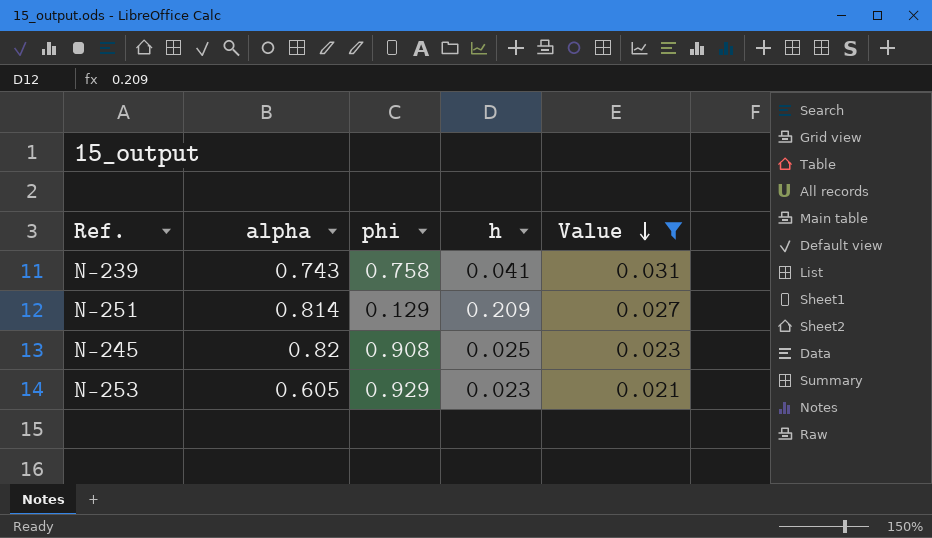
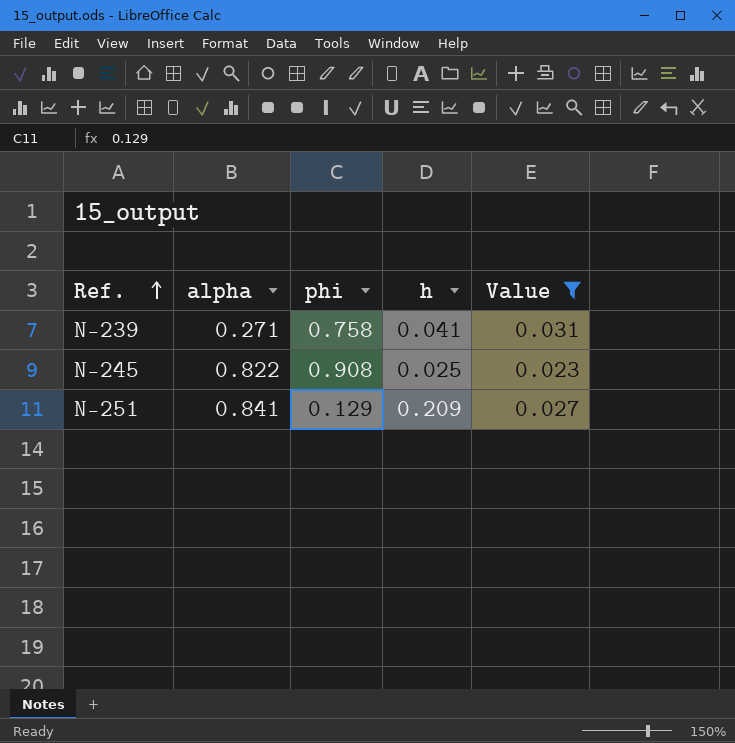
row order: Value descending -> Ref. ascending
row N-253: 0.605 | 0.929 | 0.023 | 0.021 -> none
N-239 | alpha: 0.743 -> 0.271
N-245 | alpha: 0.82 -> 0.822
N-251 | alpha: 0.814 -> 0.841

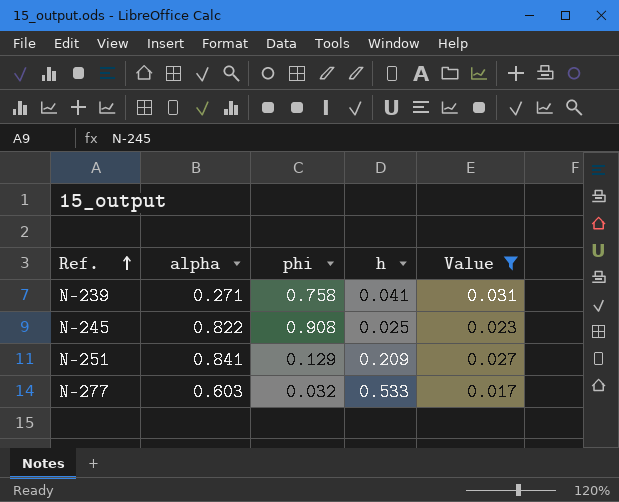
row N-277: none -> 0.603 | 0.032 | 0.533 | 0.017

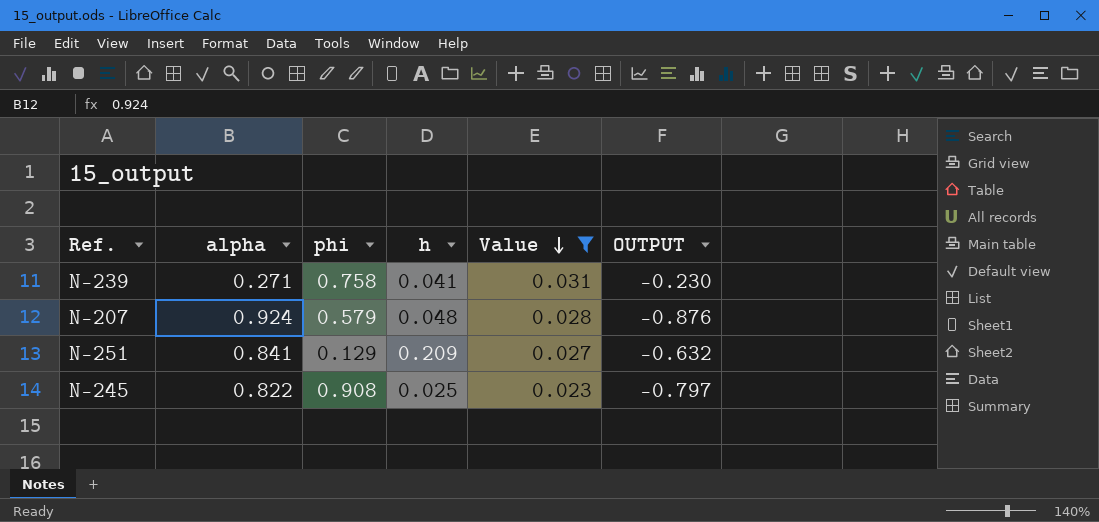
row order: Ref. ascending -> Value descending
column OUTPUT | formula: none -> [h] - [alpha]
row N-277: 0.603 | 0.032 | 0.533 | 0.017 -> none
row N-207: none -> 0.924 | 0.579 | 0.048 | 0.028 | -0.876

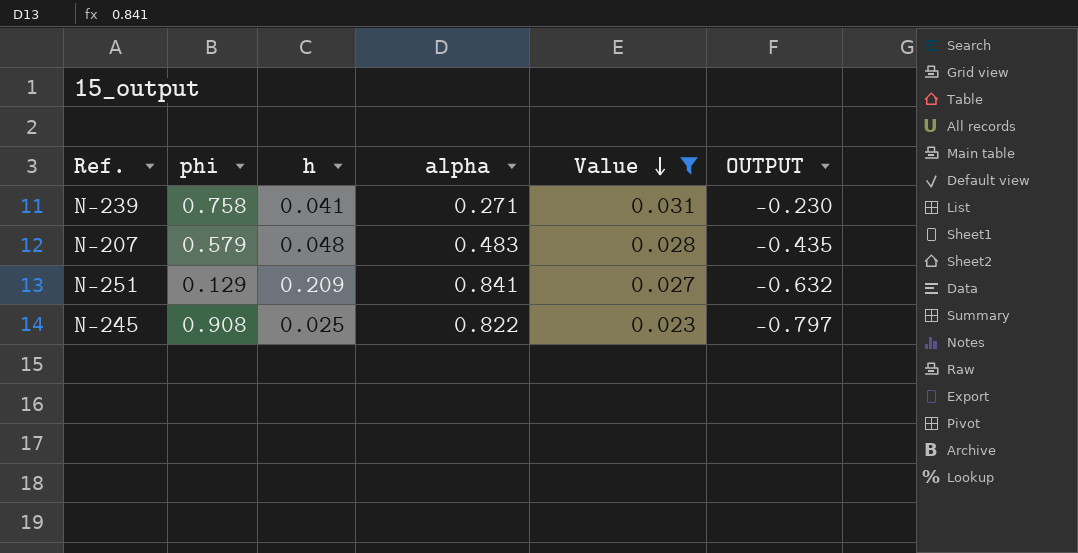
column alpha | position: 2 -> 4
N-207 | alpha: 0.924 -> 0.483
N-207 | OUTPUT: -0.876 -> -0.435

